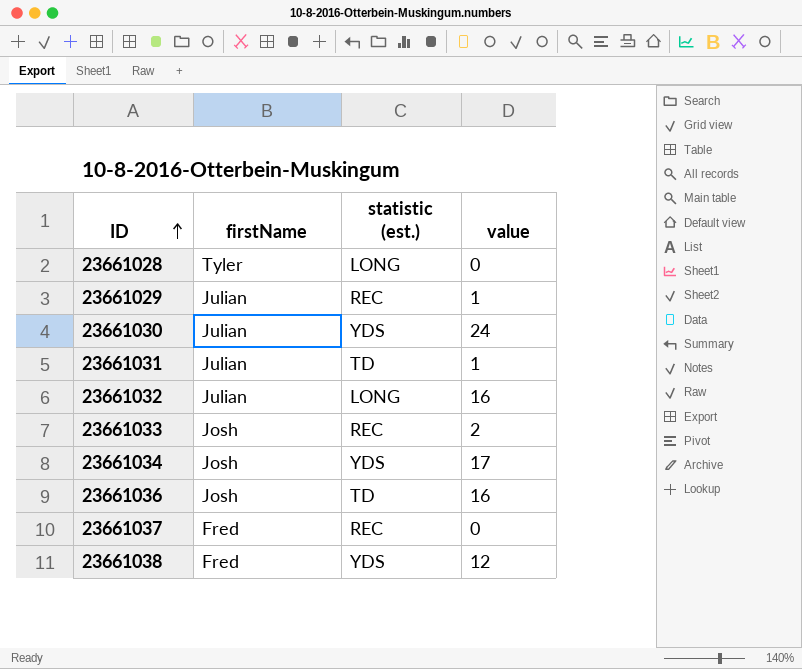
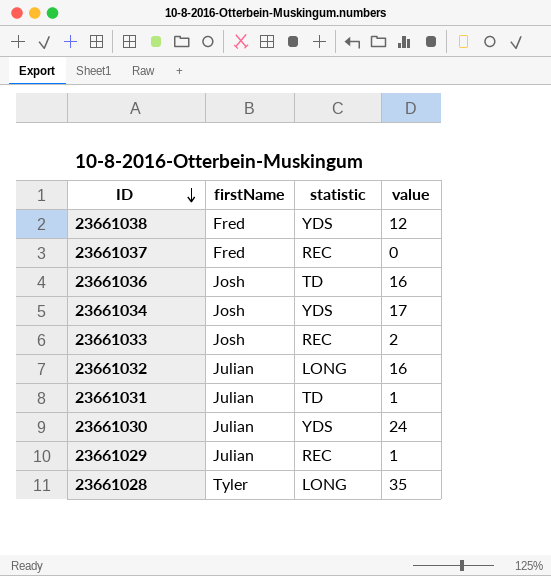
row order: ID ascending -> ID descending
column name: statistic (est.) -> statistic
23661028 | value: 0 -> 35

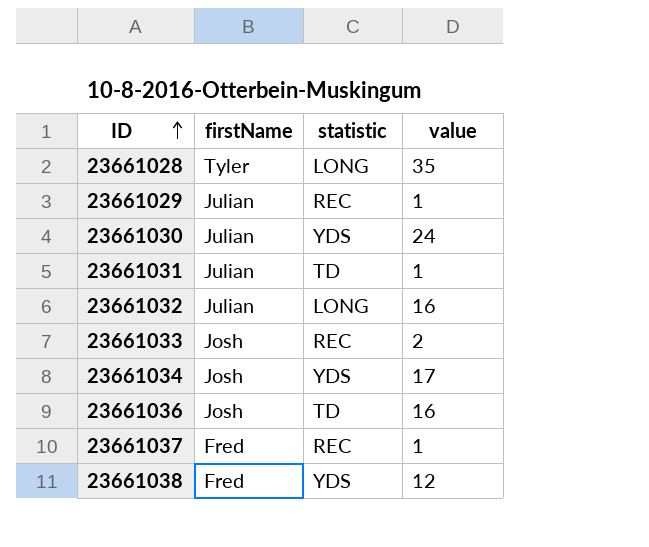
row order: ID descending -> ID ascending
23661037 | value: 0 -> 1

